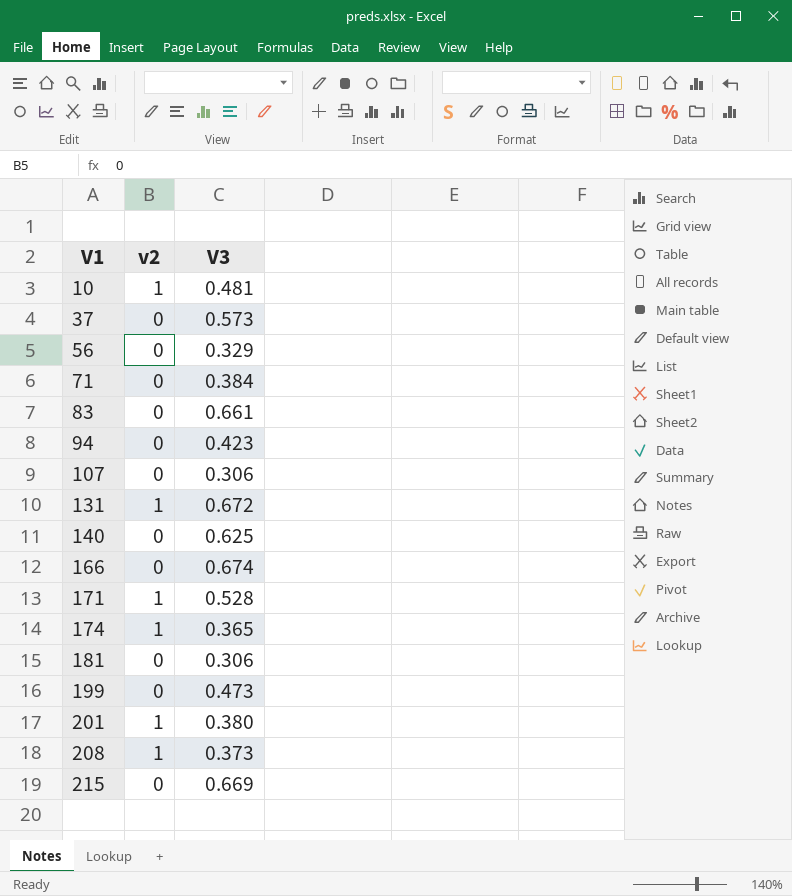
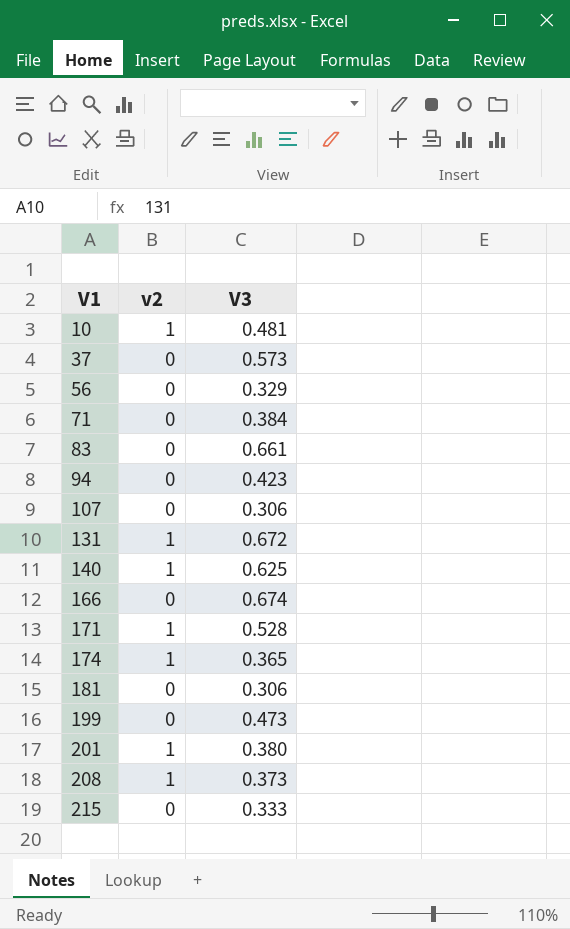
140 | v2: 0 -> 1
215 | V3: 0.669 -> 0.333

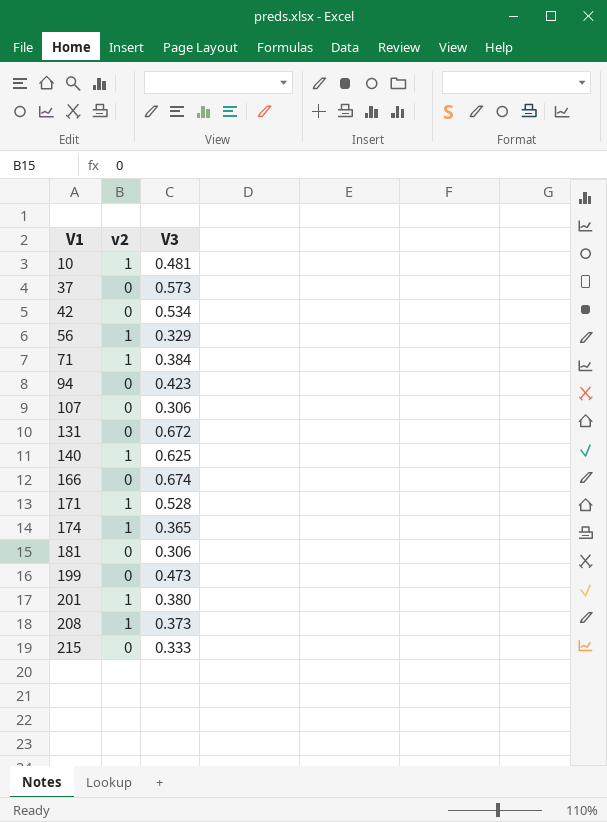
row 83: 0 | 0.661 -> none
row 42: none -> 0 | 0.534
56 | v2: 0 -> 1
71 | v2: 0 -> 1
131 | v2: 1 -> 0

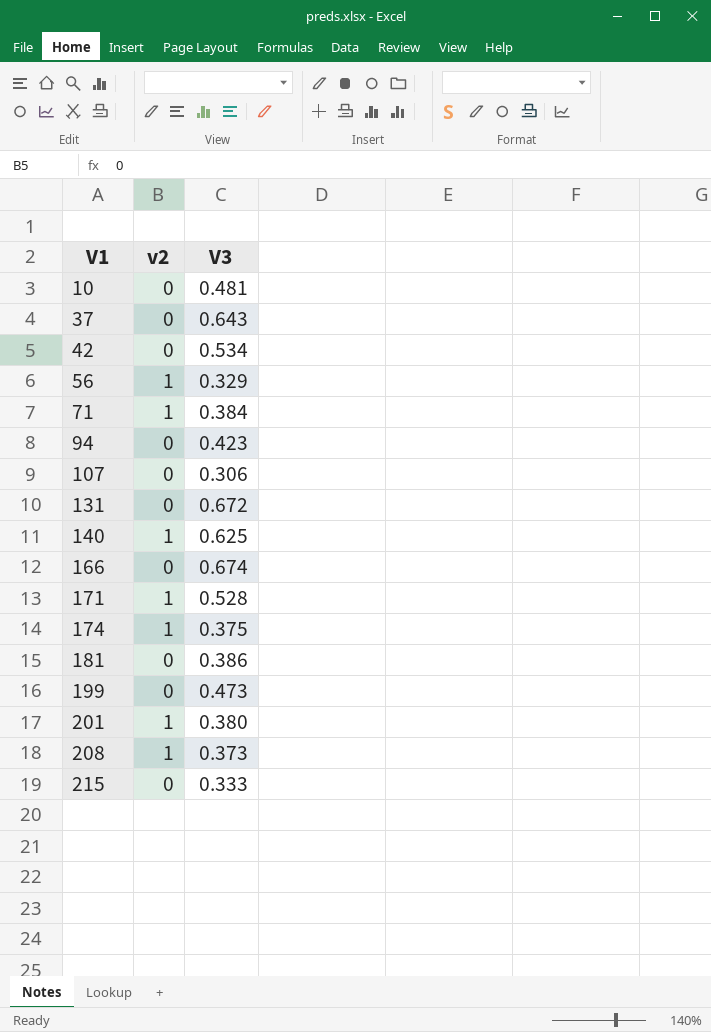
10 | v2: 1 -> 0
37 | V3: 0.573 -> 0.643
174 | V3: 0.365 -> 0.375
181 | V3: 0.306 -> 0.386

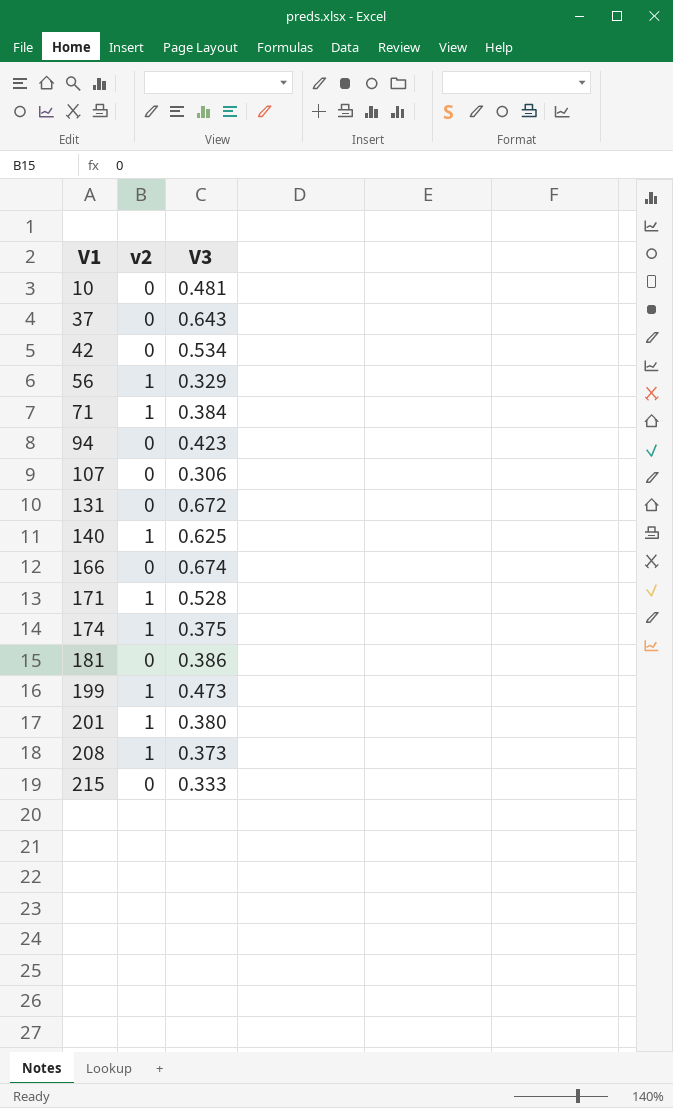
199 | v2: 0 -> 1

